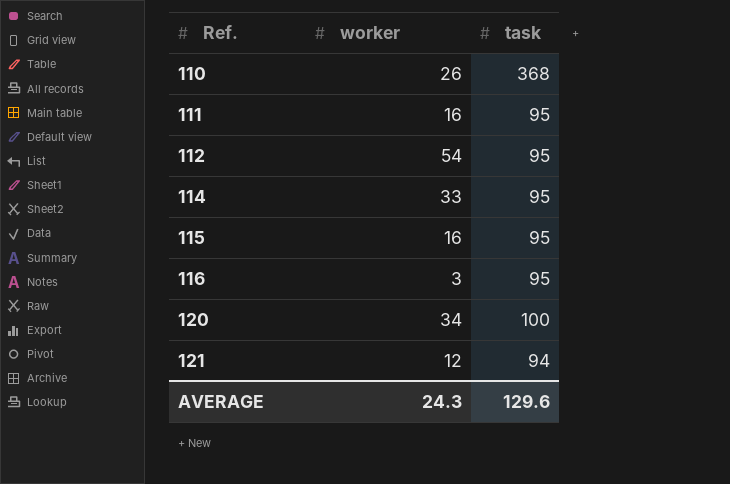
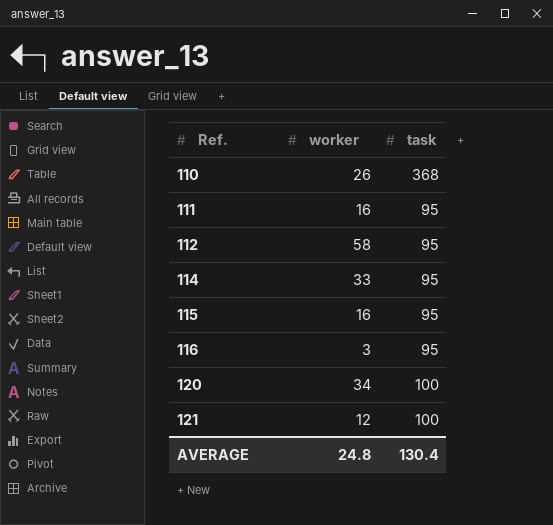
112 | worker: 54 -> 58
121 | task: 94 -> 100
AVERAGE | worker: 24.3 -> 24.8
AVERAGE | task: 129.6 -> 130.4

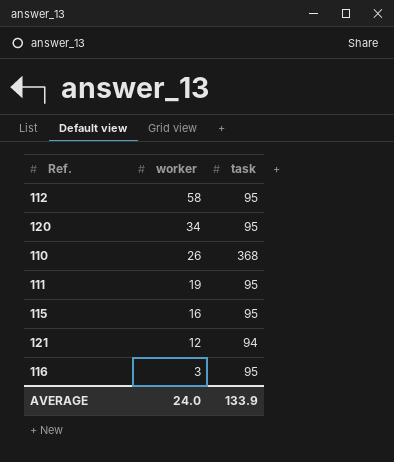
row order: Ref. ascending -> worker descending
row 114: 33 | 95 -> none
120 | task: 100 -> 95
111 | worker: 16 -> 19
121 | task: 100 -> 94
AVERAGE | worker: 24.8 -> 24.0
AVERAGE | task: 130.4 -> 133.9

